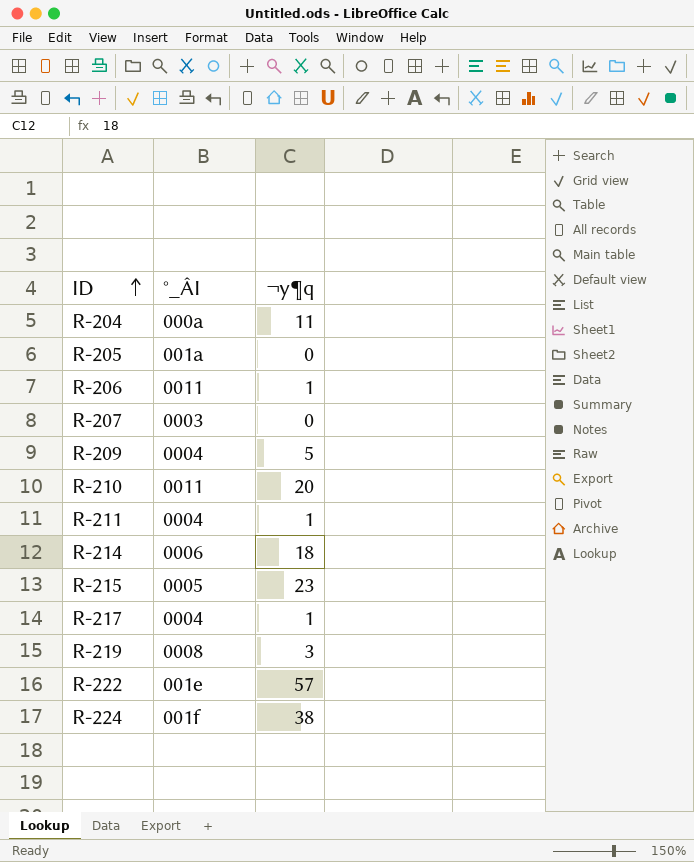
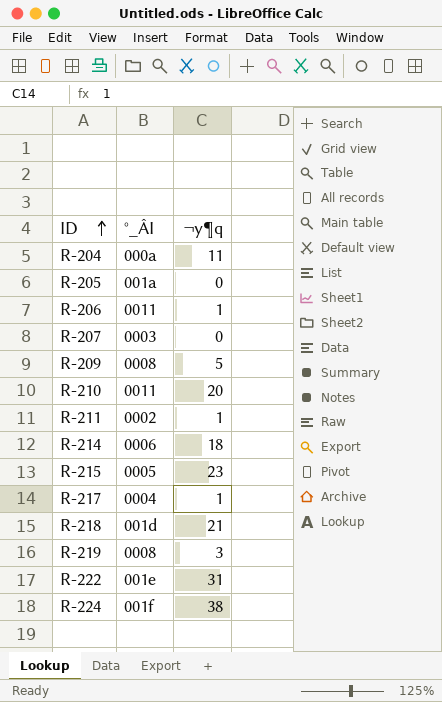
R-209 | °_ÂI: 0004 -> 0008
R-211 | °_ÂI: 0004 -> 0002
row R-218: none -> 001d | 21
R-222 | ¬y¶q: 57 -> 31

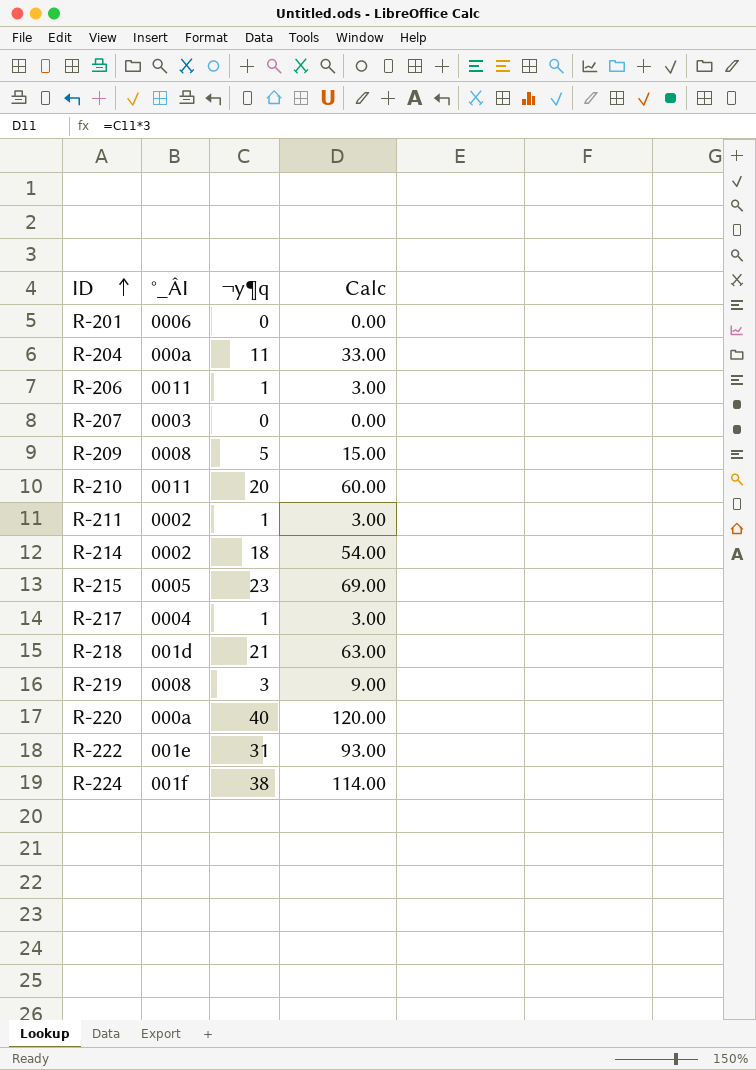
column Calc | formula: none -> [¬y¶q] * 3
row R-205: 001a | 0 -> none
row R-201: none -> 0006 | 0 | 0.00
R-214 | °_ÂI: 0006 -> 0002
row R-220: none -> 000a | 40 | 120.00

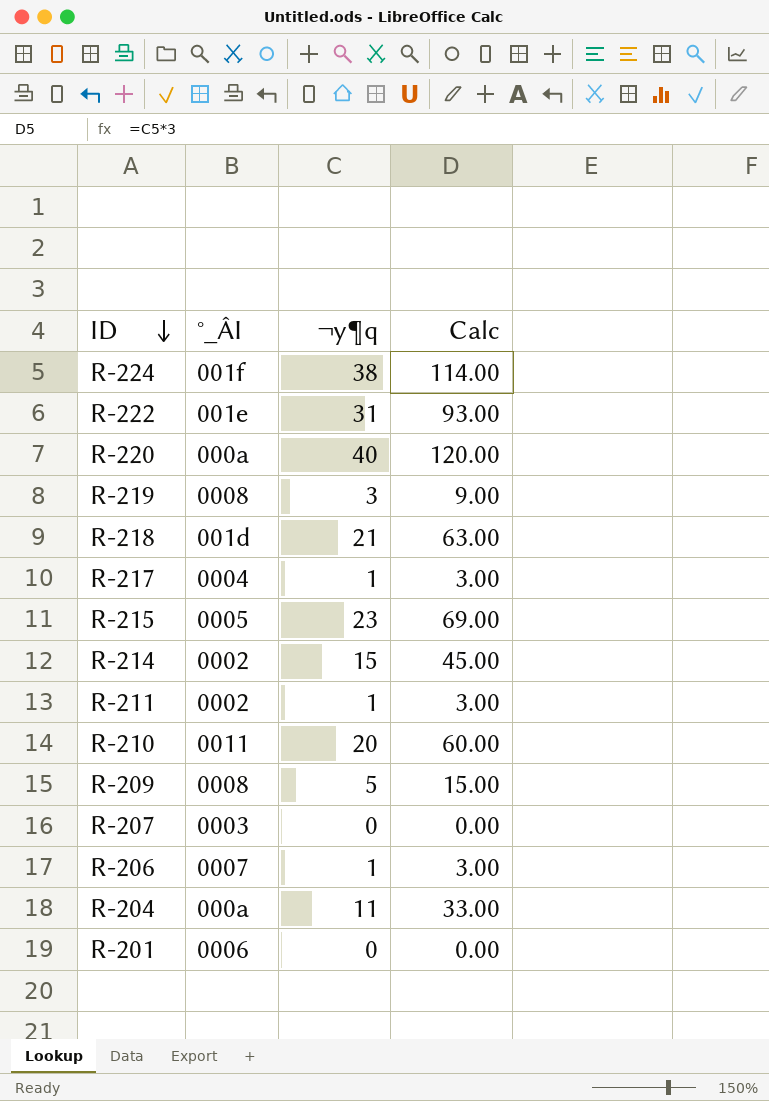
row order: ID ascending -> ID descending
R-214 | ¬y¶q: 18 -> 15
R-214 | Calc: 54.00 -> 45.00
R-206 | °_ÂI: 0011 -> 0007

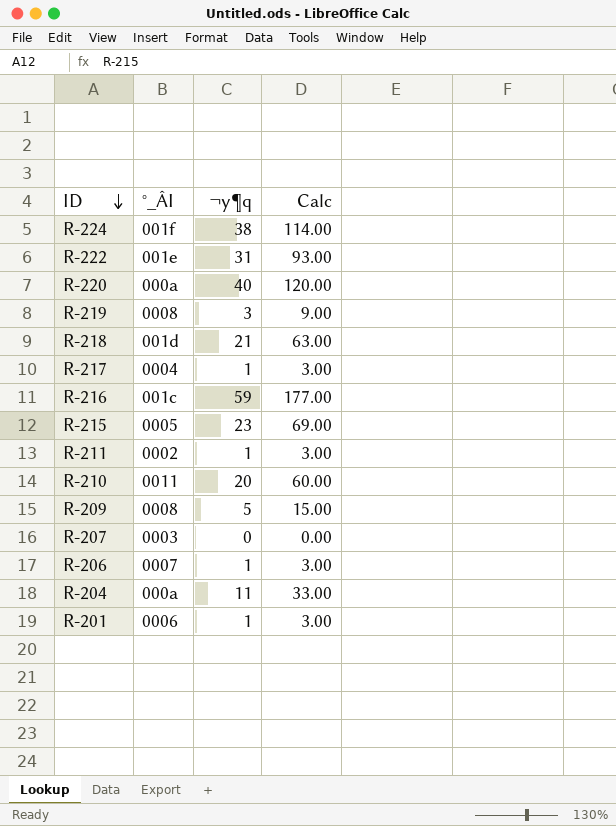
row R-214: 0002 | 15 | 45.00 -> none
row R-216: none -> 001c | 59 | 177.00
R-201 | ¬y¶q: 0 -> 1
R-201 | Calc: 0.00 -> 3.00

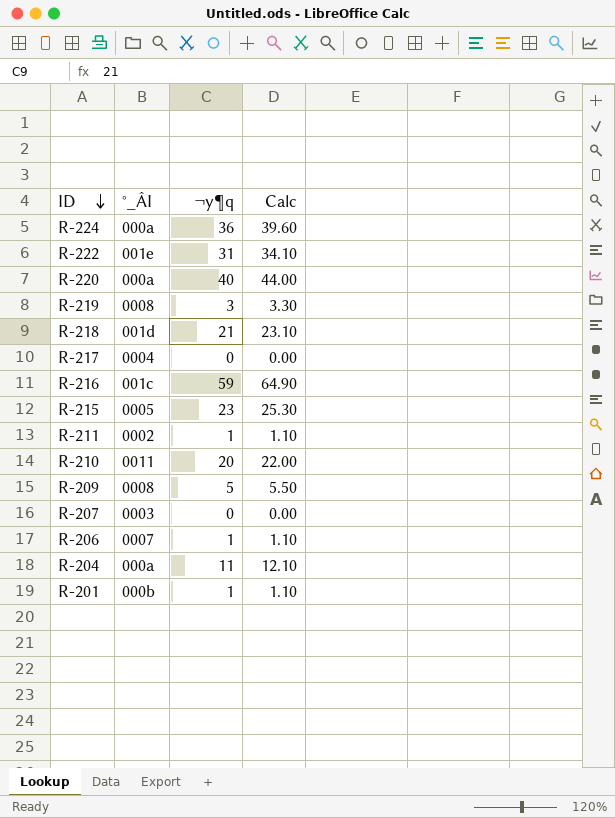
column Calc | formula: [¬y¶q] * 3 -> [¬y¶q] * 1.1
R-224 | °_ÂI: 001f -> 000a
R-224 | ¬y¶q: 38 -> 36
R-217 | ¬y¶q: 1 -> 0
R-201 | °_ÂI: 0006 -> 000b

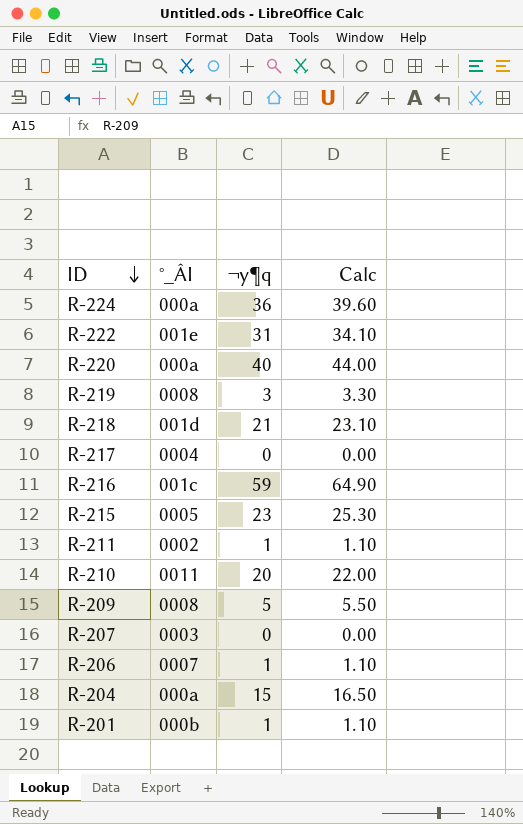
R-204 | ¬y¶q: 11 -> 15
R-204 | Calc: 12.10 -> 16.50

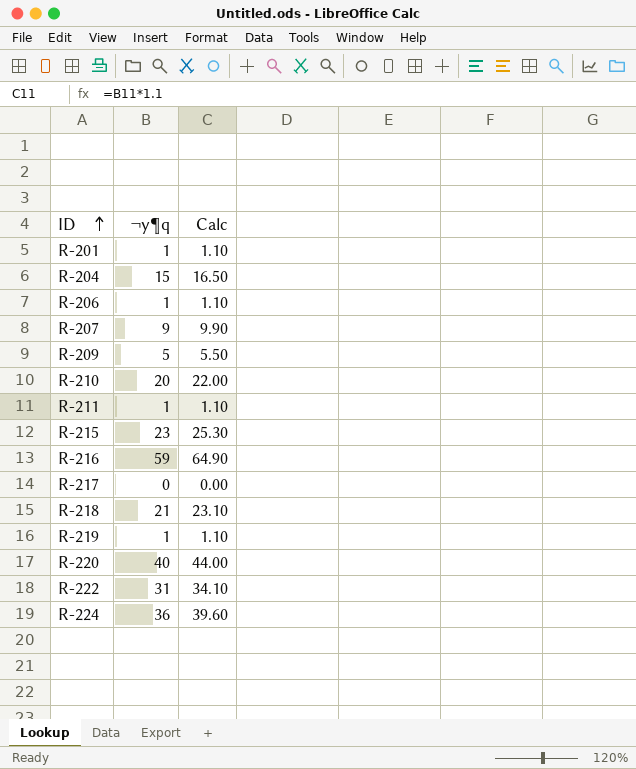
row order: ID descending -> ID ascending
column °_ÂI | position: 2 -> none
R-207 | ¬y¶q: 0 -> 9
R-207 | Calc: 0.00 -> 9.90
R-219 | ¬y¶q: 3 -> 1
R-219 | Calc: 3.30 -> 1.10

